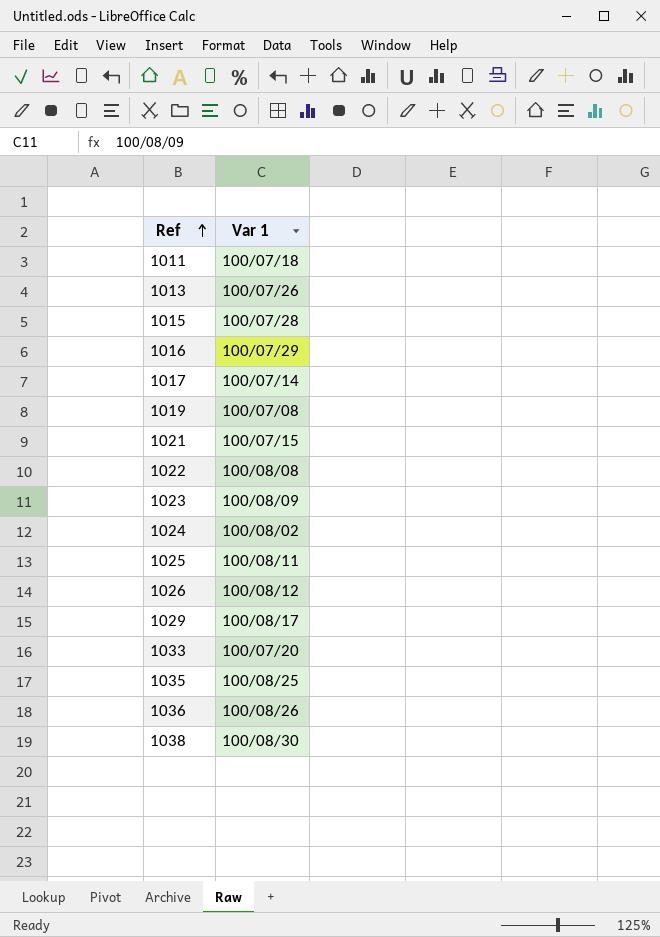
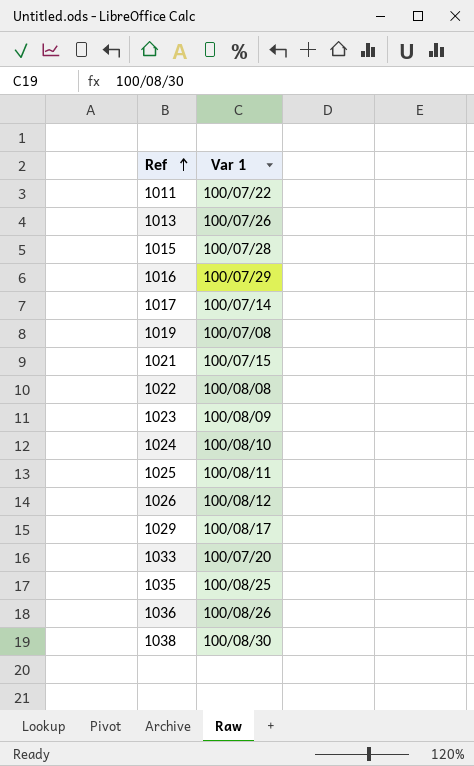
1011 | Var 1: 100/07/18 -> 100/07/22
1024 | Var 1: 100/08/02 -> 100/08/10

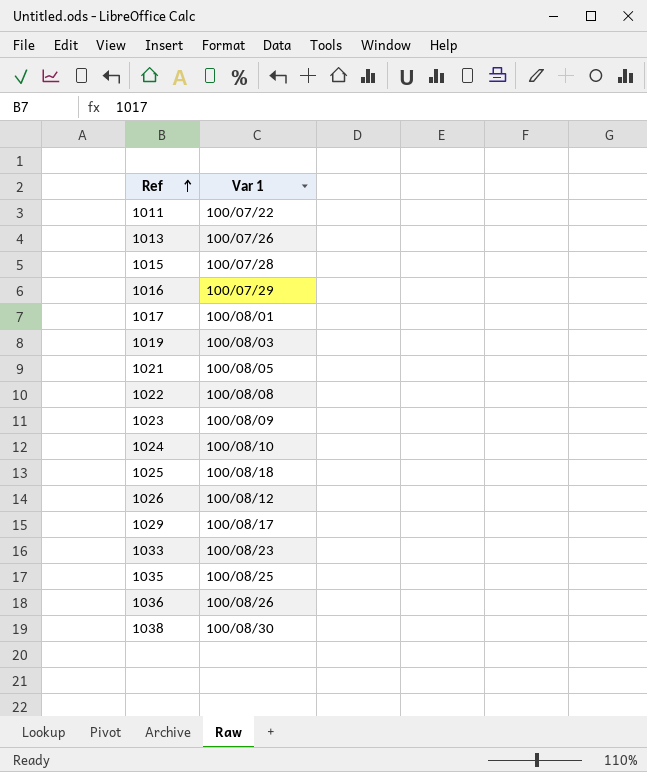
1017 | Var 1: 100/07/14 -> 100/08/01
1019 | Var 1: 100/07/08 -> 100/08/03
1021 | Var 1: 100/07/15 -> 100/08/05
1025 | Var 1: 100/08/11 -> 100/08/18
1033 | Var 1: 100/07/20 -> 100/08/23

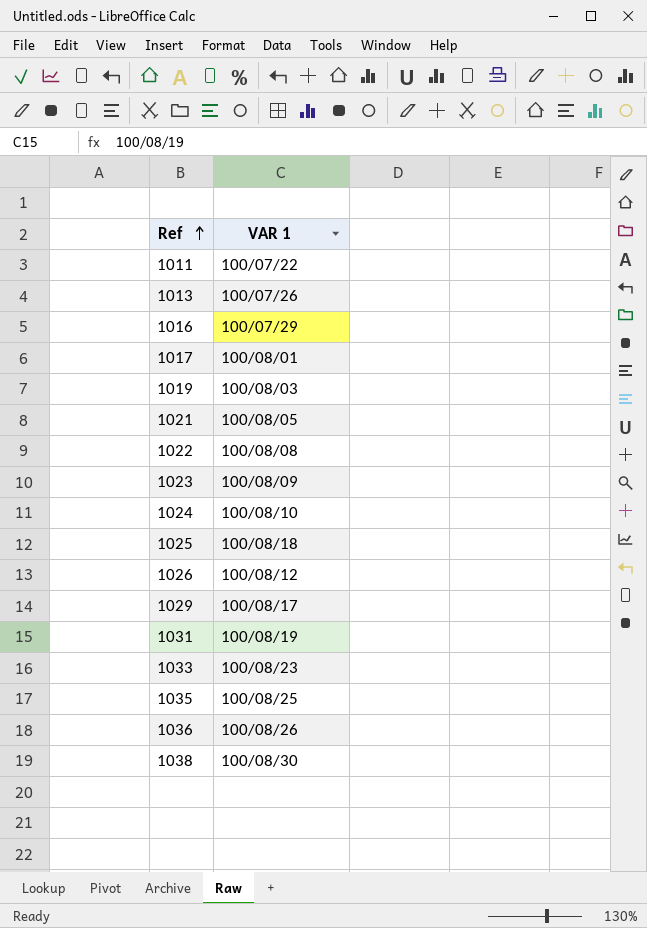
column name: Var 1 -> VAR 1
row 1015: 100/07/28 -> none
row 1031: none -> 100/08/19

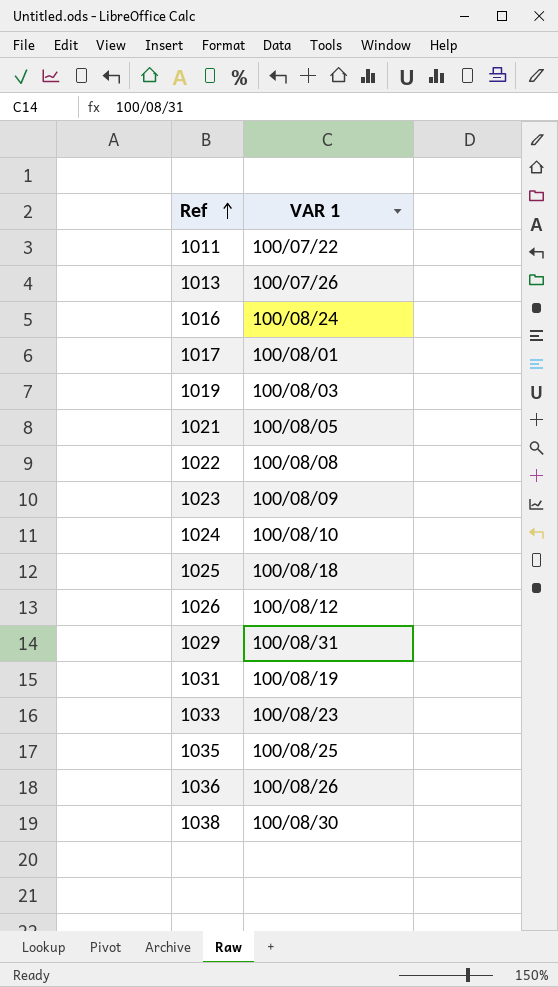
1016 | VAR 1: 100/07/29 -> 100/08/24
1029 | VAR 1: 100/08/17 -> 100/08/31

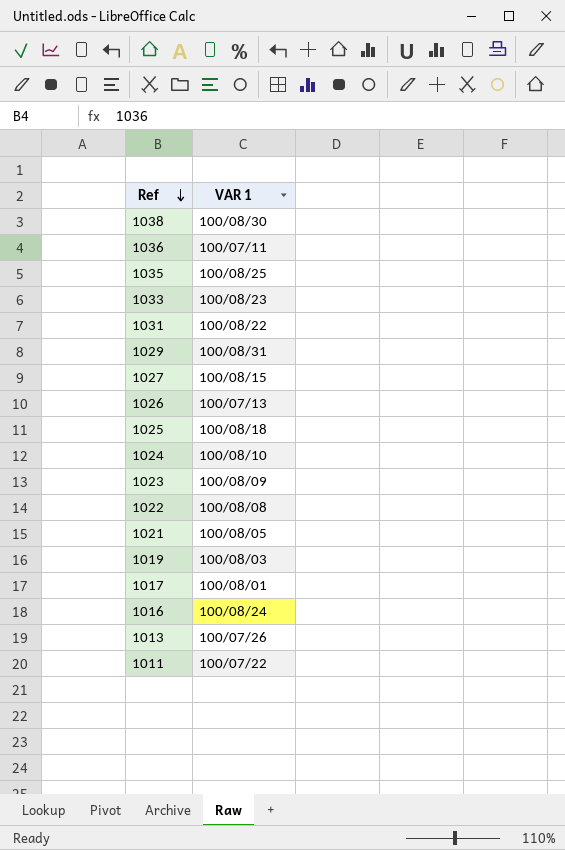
row order: Ref ascending -> Ref descending
1036 | VAR 1: 100/08/26 -> 100/07/11
1031 | VAR 1: 100/08/19 -> 100/08/22
row 1027: none -> 100/08/15
1026 | VAR 1: 100/08/12 -> 100/07/13

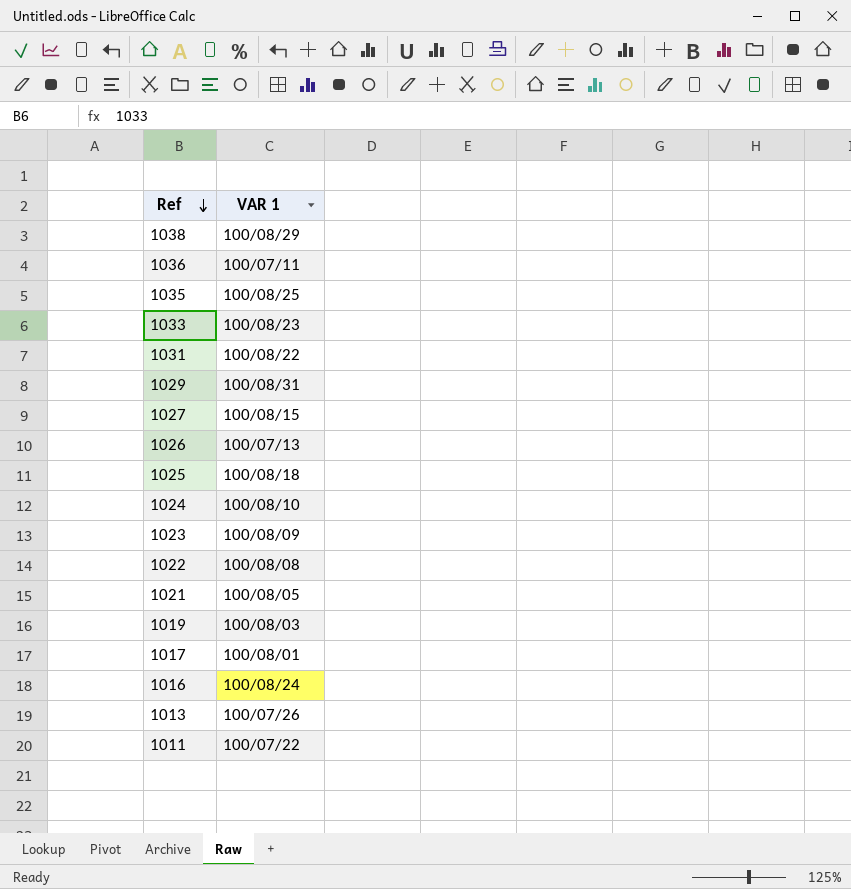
1038 | VAR 1: 100/08/30 -> 100/08/29

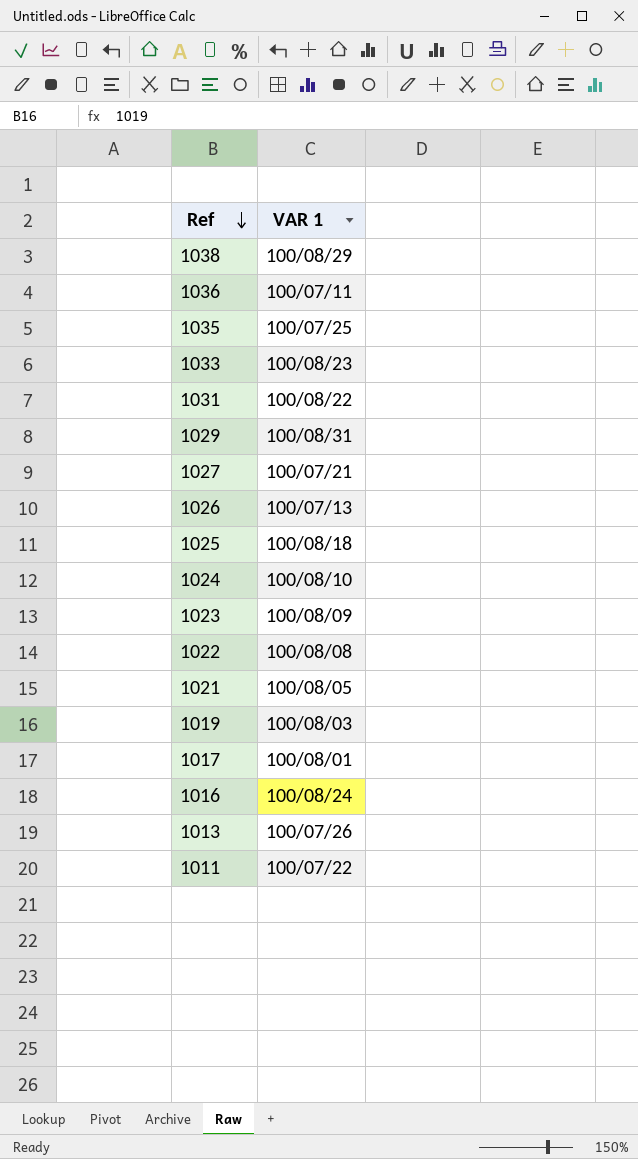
1035 | VAR 1: 100/08/25 -> 100/07/25
1027 | VAR 1: 100/08/15 -> 100/07/21

